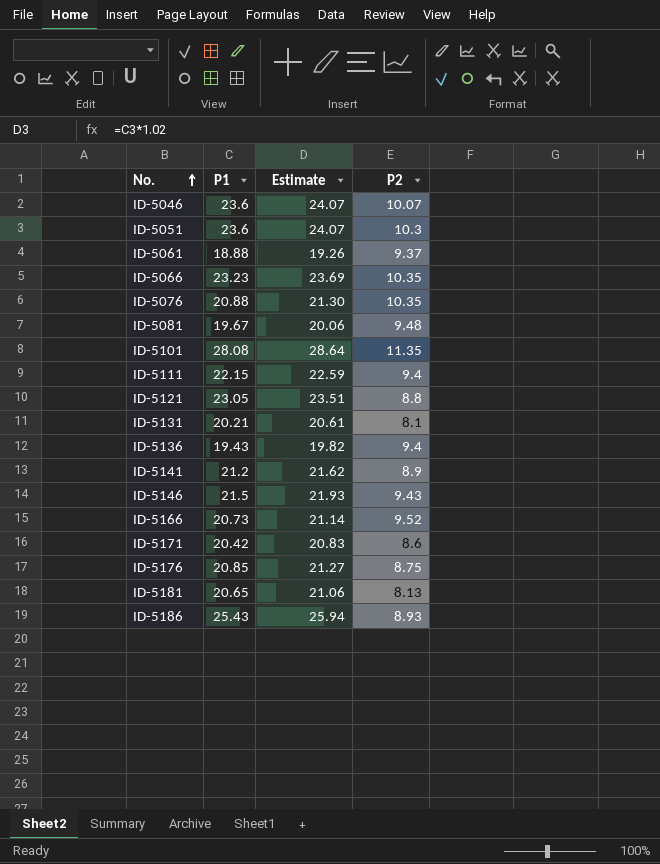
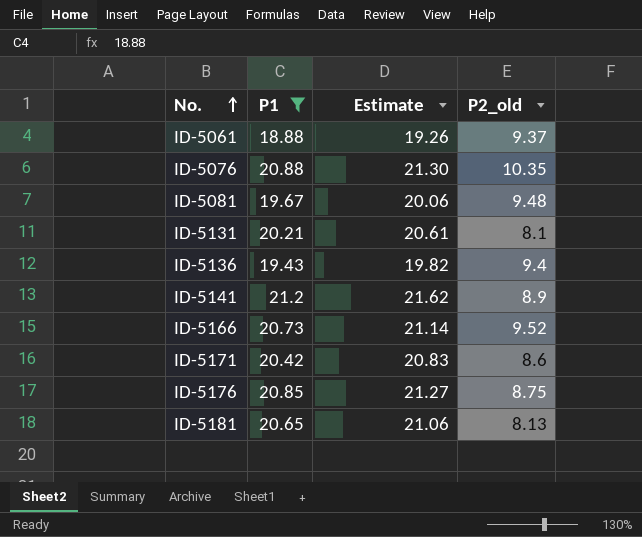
filter: none -> P1 <= 21.2
column name: P2 -> P2_old

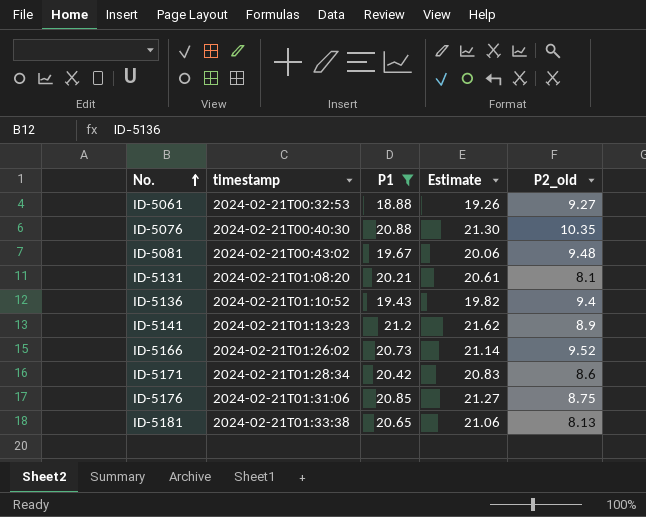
column timestamp | position: none -> 2
ID-5061 | P2_old: 9.37 -> 9.27

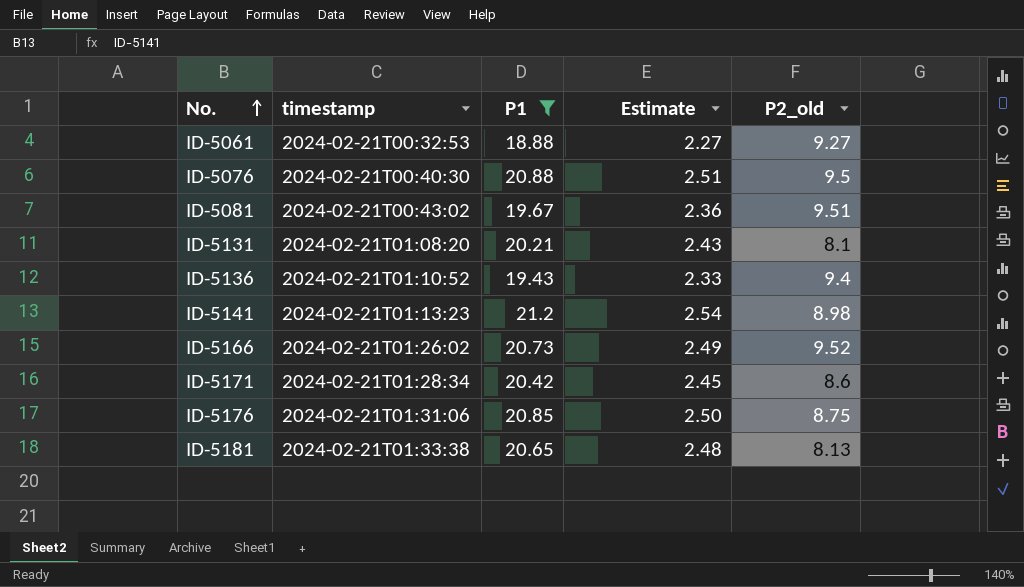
column Estimate | formula: [P1] * 1.02 -> [P1] * 0.12
ID-5076 | P2_old: 10.35 -> 9.5
ID-5081 | P2_old: 9.48 -> 9.51
ID-5141 | P2_old: 8.9 -> 8.98

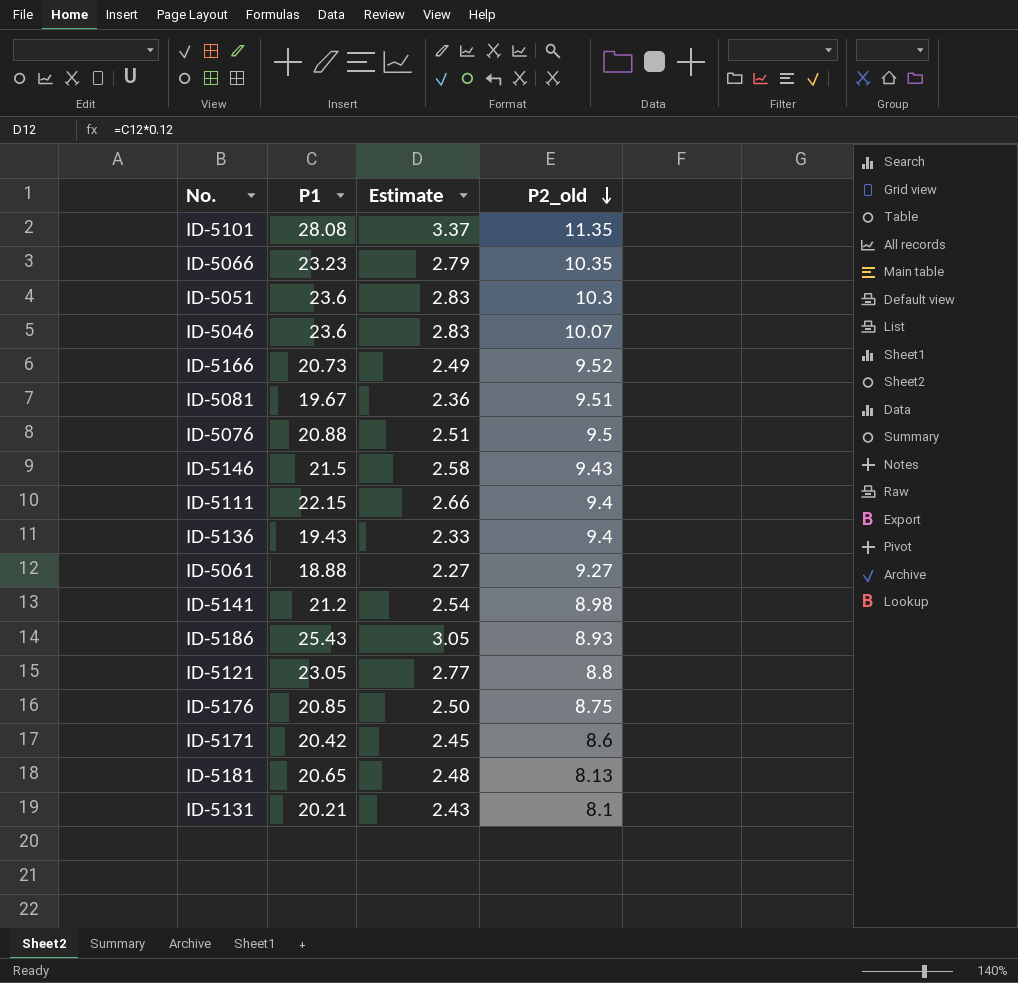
filter: P1 <= 21.2 -> none
row order: No. ascending -> P2_old descending
column timestamp | position: 2 -> none

